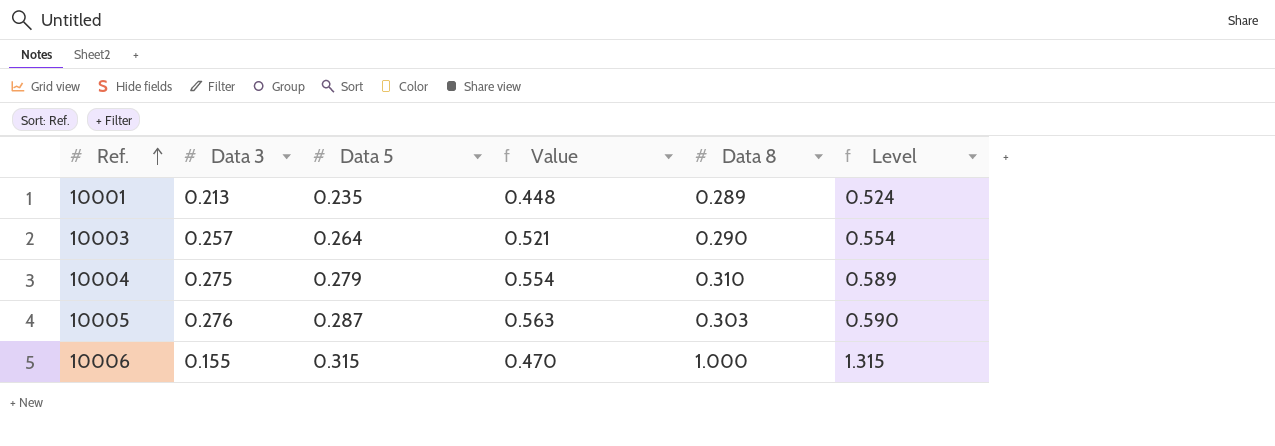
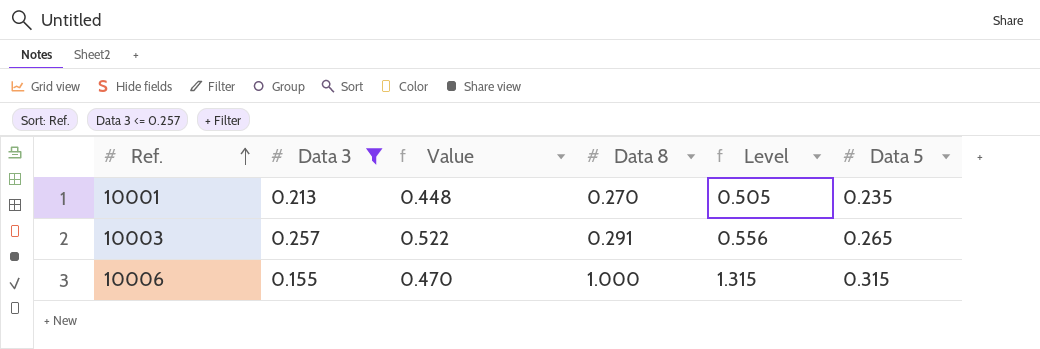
filter: none -> Data 3 <= 0.257
column Data 5 | position: 3 -> 6
10001 | Data 8: 0.289 -> 0.270
10001 | Level: 0.524 -> 0.505
10003 | Value: 0.521 -> 0.522
10003 | Data 8: 0.290 -> 0.291
10003 | Level: 0.554 -> 0.556
10003 | Data 5: 0.264 -> 0.265

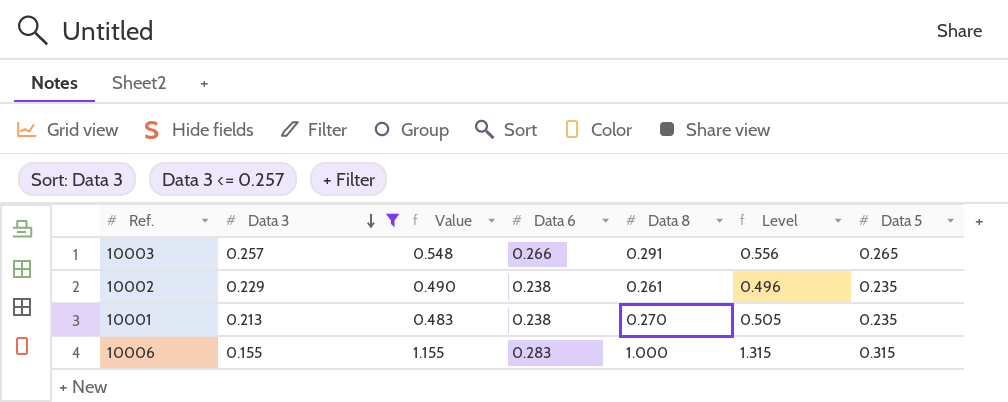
row order: Ref. ascending -> Data 3 descending
column Value | formula: [Data 3] + [Data 5] -> [Data 3] + [Data 8]
column Data 6 | position: none -> 4
row 10002: none -> 0.229 | 0.490 | 0.238 | 0.261 | 0.496 | 0.235

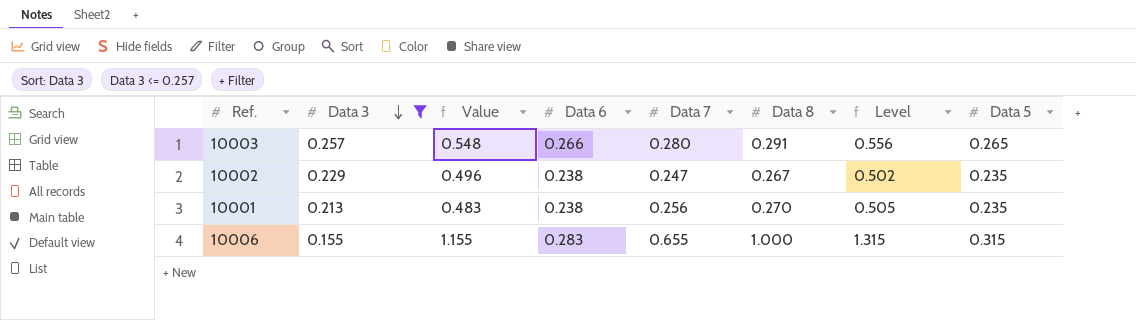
column Data 7 | position: none -> 5
10002 | Value: 0.490 -> 0.496
10002 | Data 8: 0.261 -> 0.267
10002 | Level: 0.496 -> 0.502

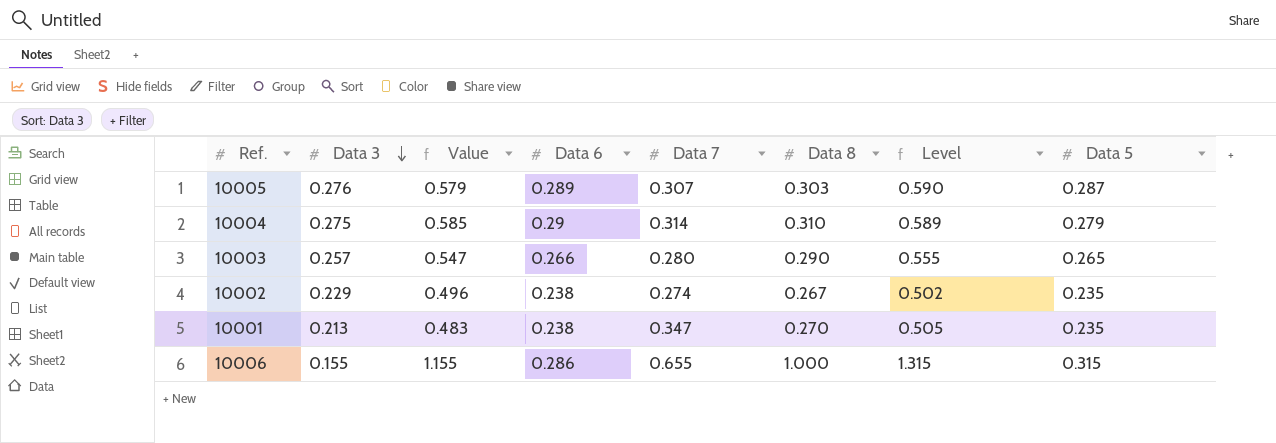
filter: Data 3 <= 0.257 -> none
10003 | Value: 0.548 -> 0.547
10003 | Data 8: 0.291 -> 0.290
10003 | Level: 0.556 -> 0.555
10002 | Data 7: 0.247 -> 0.274
10001 | Data 7: 0.256 -> 0.347
10006 | Data 6: 0.283 -> 0.286

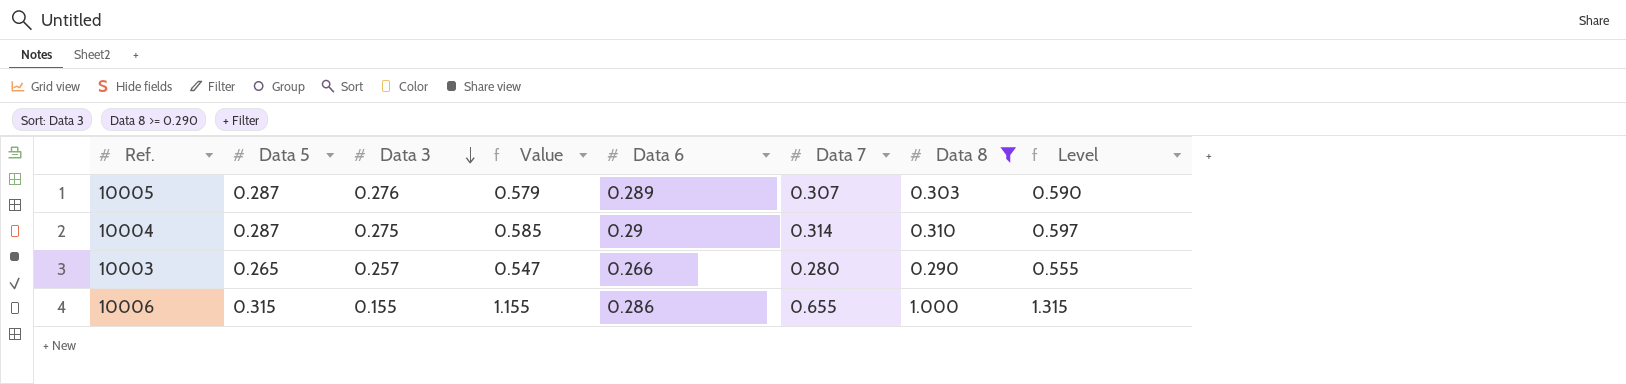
filter: none -> Data 8 >= 0.290
column Data 5 | position: 8 -> 2
10004 | Data 5: 0.279 -> 0.287
10004 | Level: 0.589 -> 0.597

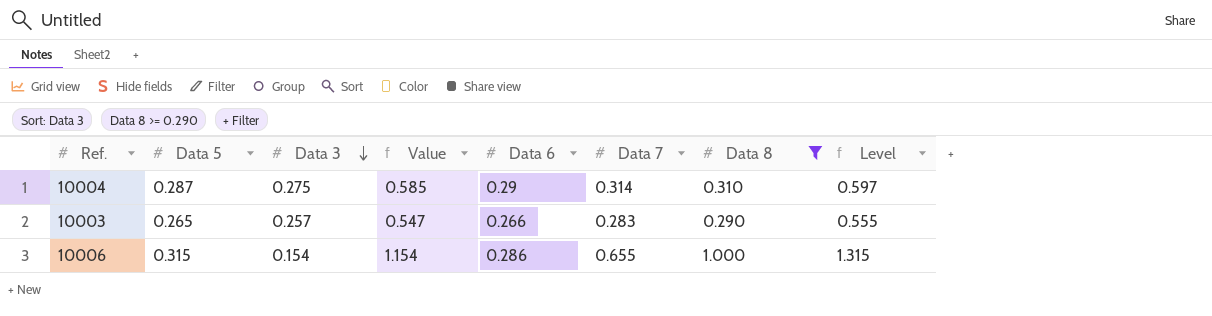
row 10005: 0.287 | 0.276 | 0.579 | 0.289 | 0.307 | 0.303 | 0.590 -> none
10003 | Data 7: 0.280 -> 0.283
10006 | Data 3: 0.155 -> 0.154
10006 | Value: 1.155 -> 1.154

